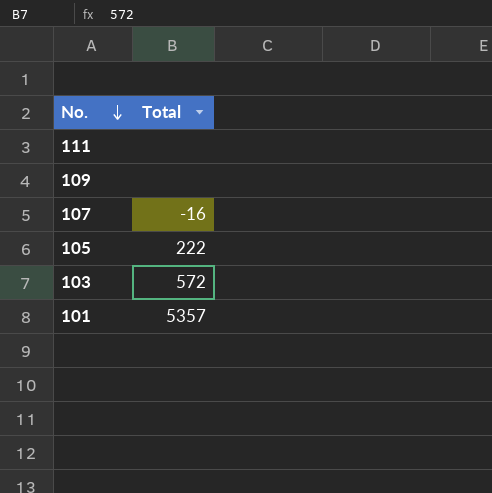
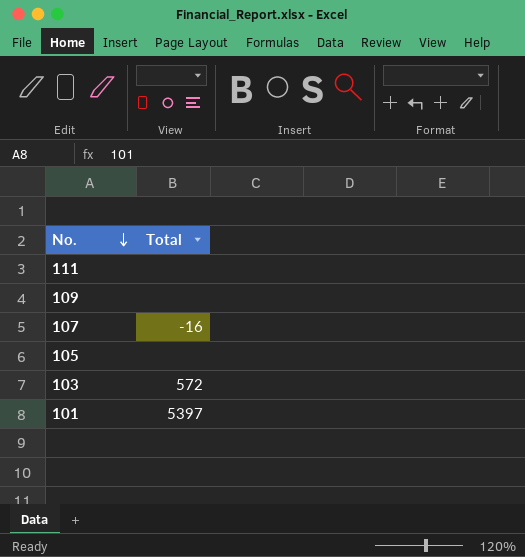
105 | Total: 222 -> none
101 | Total: 5357 -> 5397

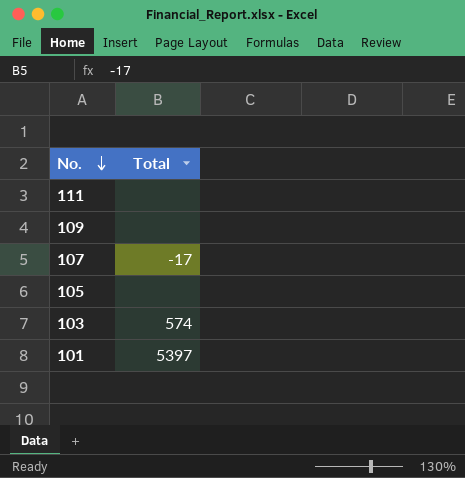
107 | Total: -16 -> -17
103 | Total: 572 -> 574

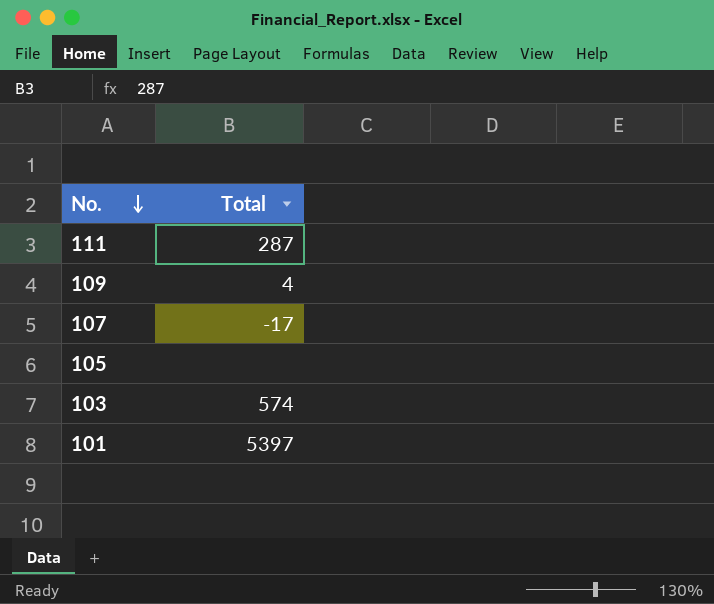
111 | Total: none -> 287
109 | Total: none -> 4

